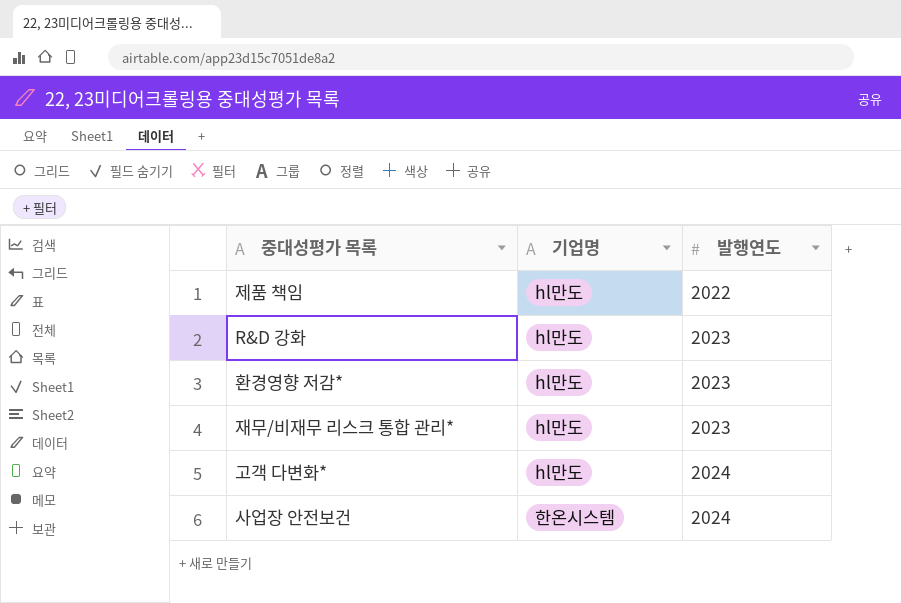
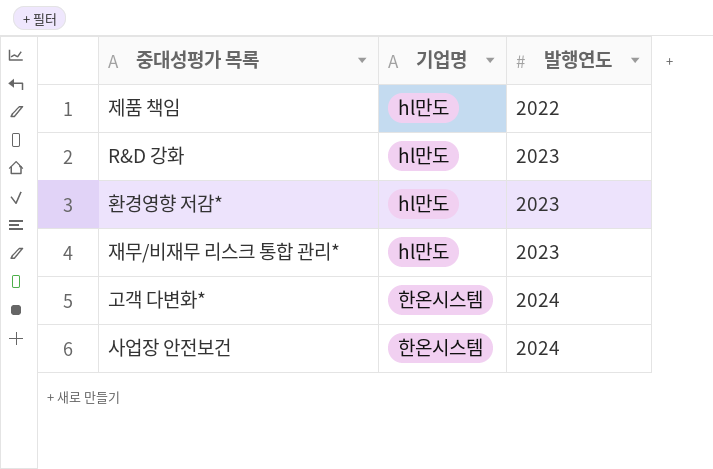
고객 다변화* | 기업명: hl만도 -> 한온시스템

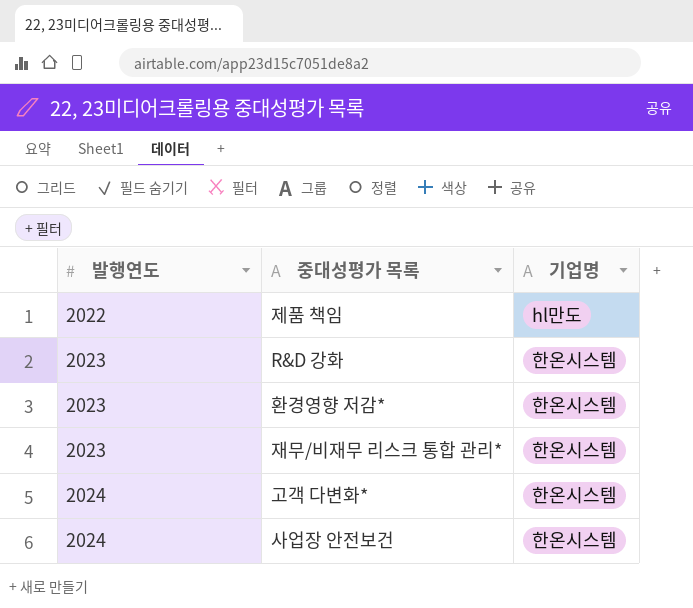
column 발행연도 | position: 3 -> 1
R&D 강화 | 기업명: hl만도 -> 한온시스템
환경영향 저감* | 기업명: hl만도 -> 한온시스템
재무/비재무 리스크 통합 관리* | 기업명: hl만도 -> 한온시스템

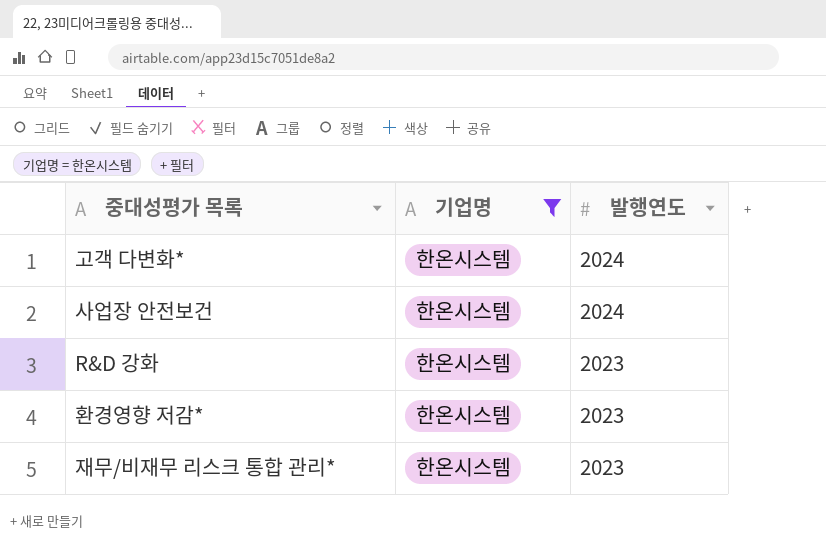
filter: none -> 기업명 = 한온시스템
row order: 발행연도 ascending -> 발행연도 descending
column 발행연도 | position: 1 -> 3

